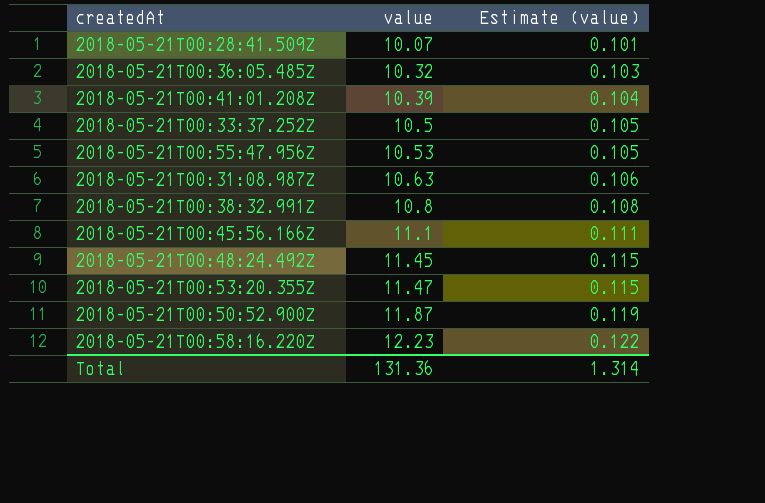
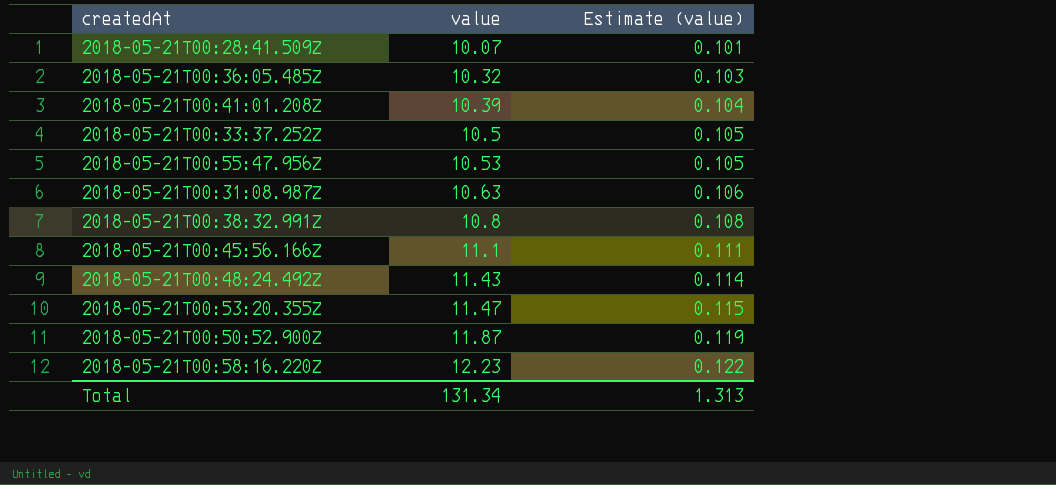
2018-05-21T00:48:24.492Z | value: 11.45 -> 11.43
2018-05-21T00:48:24.492Z | Estimate (value): 0.115 -> 0.114
Total | value: 131.36 -> 131.34
Total | Estimate (value): 1.314 -> 1.313

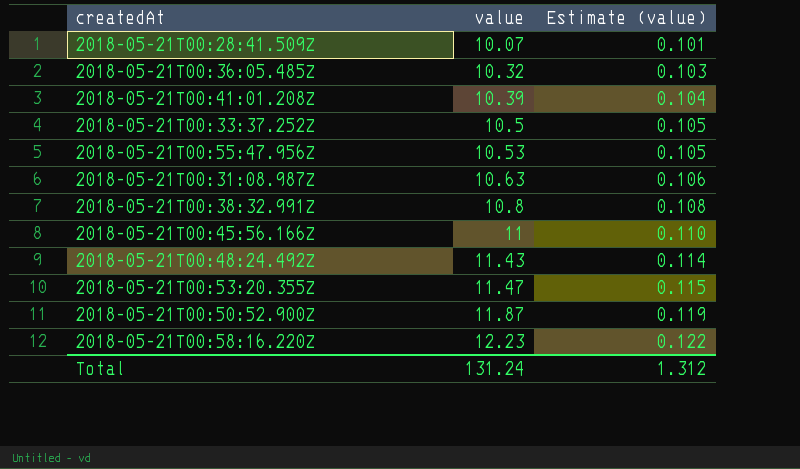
2018-05-21T00:45:56.166Z | value: 11.1 -> 11
2018-05-21T00:45:56.166Z | Estimate (value): 0.111 -> 0.110
Total | value: 131.34 -> 131.24
Total | Estimate (value): 1.313 -> 1.312

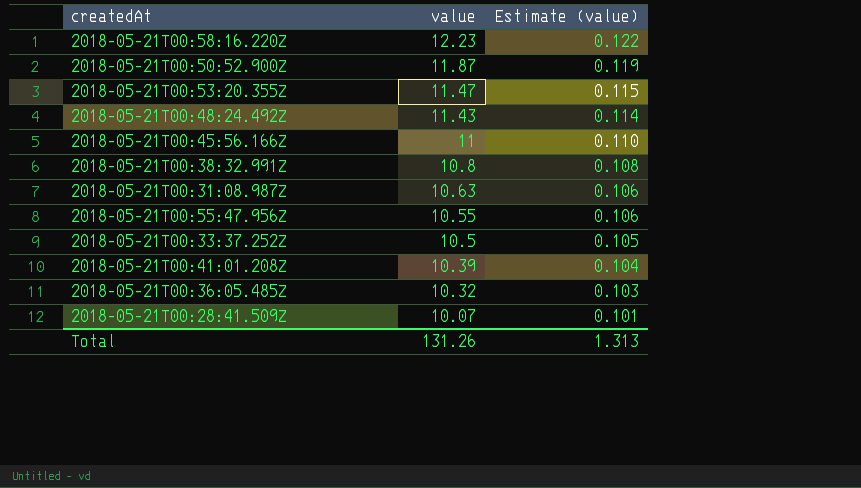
row order: value ascending -> value descending
2018-05-21T00:55:47.956Z | value: 10.53 -> 10.55
2018-05-21T00:55:47.956Z | Estimate (value): 0.105 -> 0.106
Total | value: 131.24 -> 131.26
Total | Estimate (value): 1.312 -> 1.313

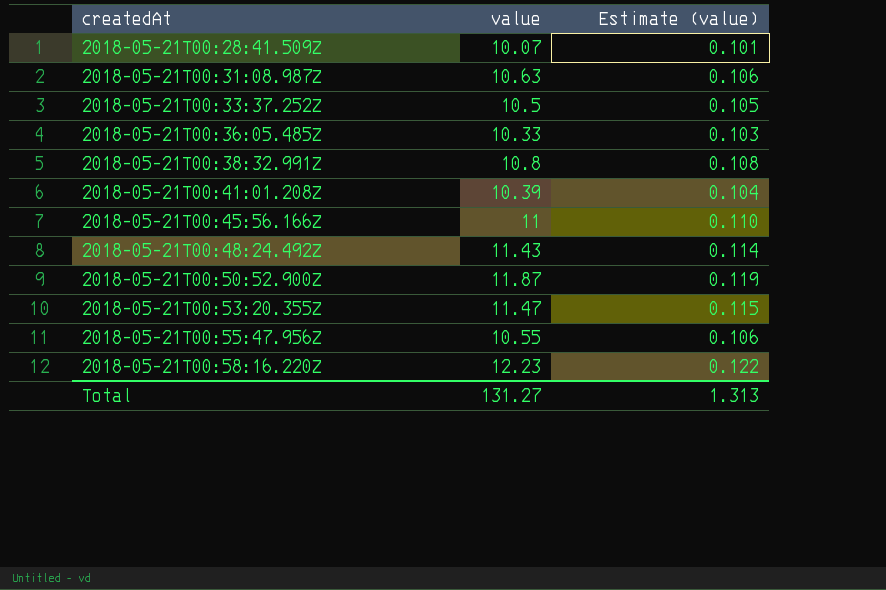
row order: value descending -> createdAt ascending
2018-05-21T00:36:05.485Z | value: 10.32 -> 10.33
Total | value: 131.26 -> 131.27

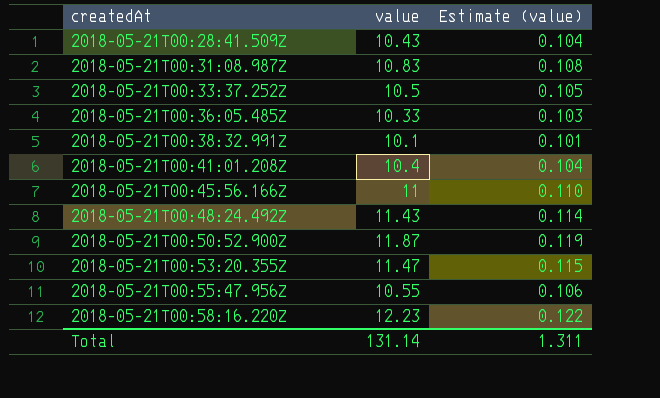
2018-05-21T00:28:41.509Z | value: 10.07 -> 10.43
2018-05-21T00:28:41.509Z | Estimate (value): 0.101 -> 0.104
2018-05-21T00:31:08.987Z | value: 10.63 -> 10.83
2018-05-21T00:31:08.987Z | Estimate (value): 0.106 -> 0.108
2018-05-21T00:38:32.991Z | value: 10.8 -> 10.1
2018-05-21T00:38:32.991Z | Estimate (value): 0.108 -> 0.101
2018-05-21T00:41:01.208Z | value: 10.39 -> 10.4
Total | value: 131.27 -> 131.14
Total | Estimate (value): 1.313 -> 1.311

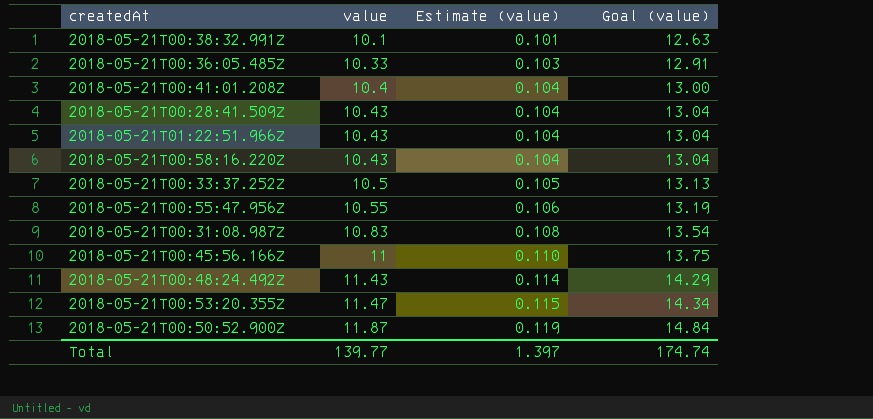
row order: createdAt ascending -> value ascending
column Goal (value) | formula: none -> [value] * 1.25
row 2018-05-21T01:22:51.966Z: none -> 10.43 | 0.104 | 13.04
2018-05-21T00:58:16.220Z | value: 12.23 -> 10.43
2018-05-21T00:58:16.220Z | Estimate (value): 0.122 -> 0.104
Total | value: 131.14 -> 139.77
Total | Estimate (value): 1.311 -> 1.397

